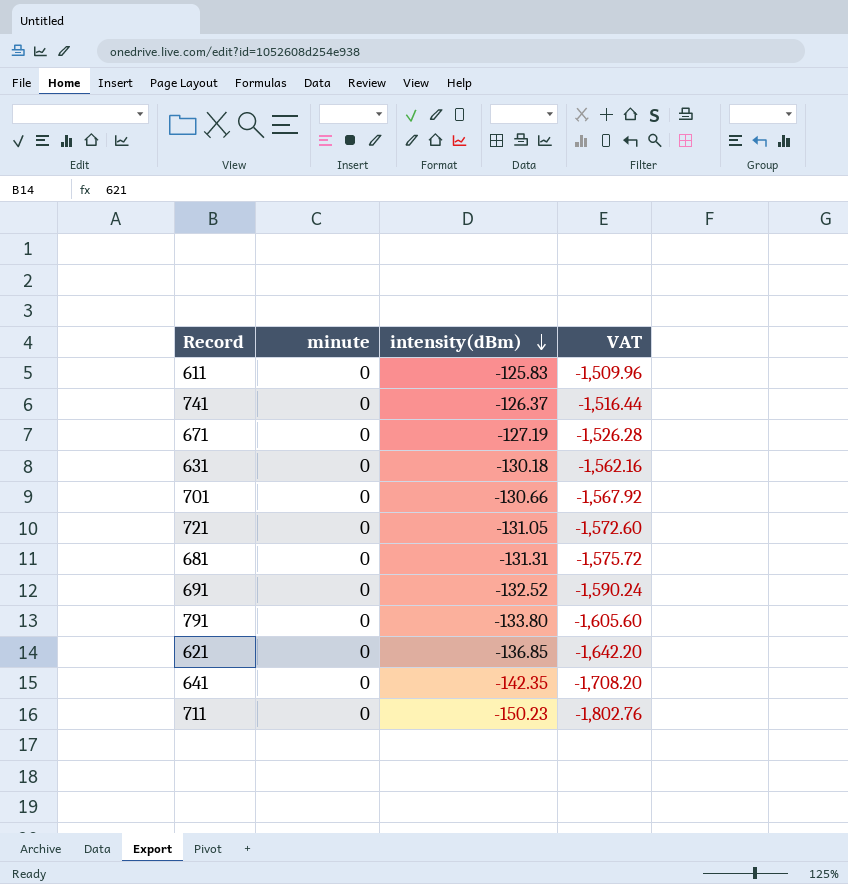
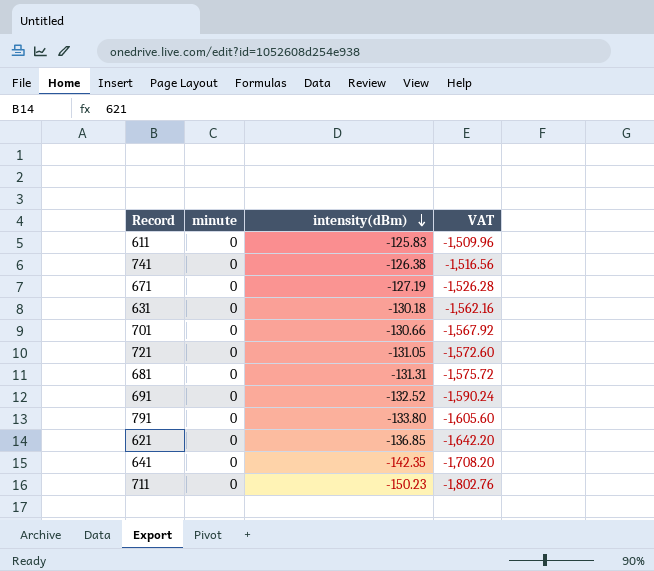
741 | intensity(dBm): -126.37 -> -126.38
741 | VAT: -1,516.44 -> -1,516.56

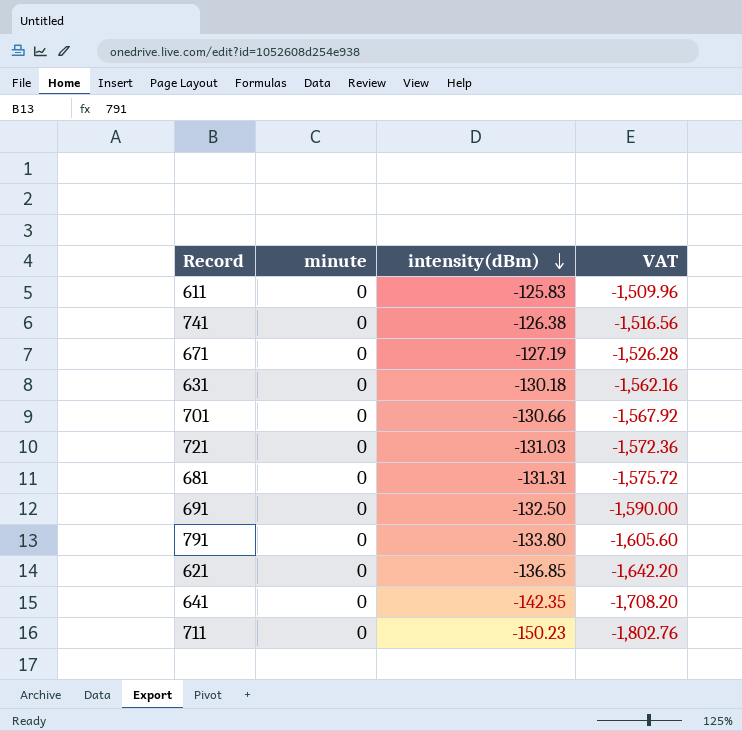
721 | intensity(dBm): -131.05 -> -131.03
721 | VAT: -1,572.60 -> -1,572.36
691 | intensity(dBm): -132.52 -> -132.50
691 | VAT: -1,590.24 -> -1,590.00

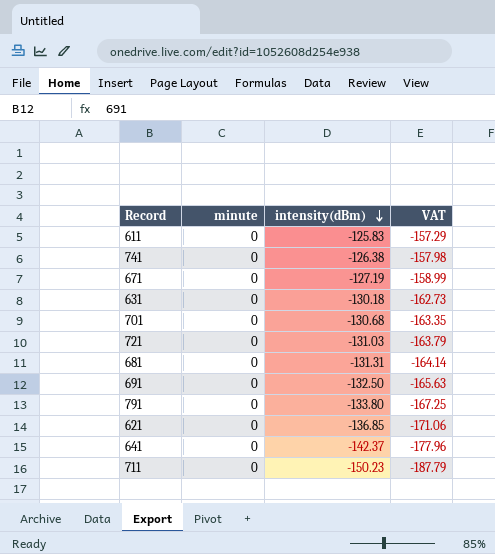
column VAT | formula: [intensity(dBm)] * 12 -> [intensity(dBm)] * 1.25
701 | intensity(dBm): -130.66 -> -130.68
641 | intensity(dBm): -142.35 -> -142.37

